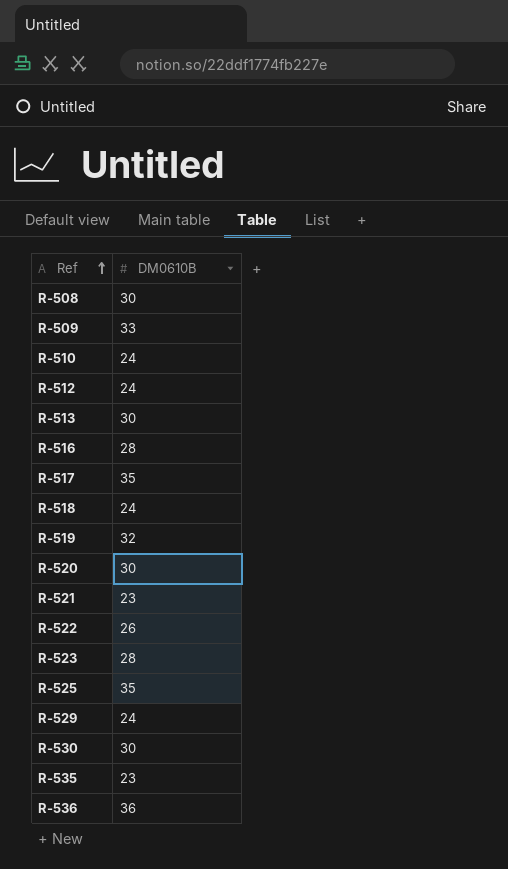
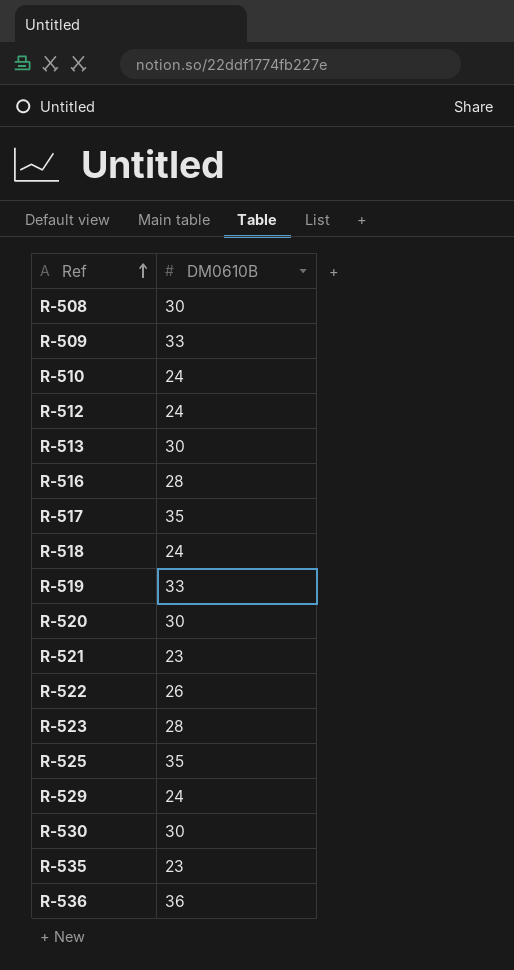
R-519 | DM0610B: 32 -> 33

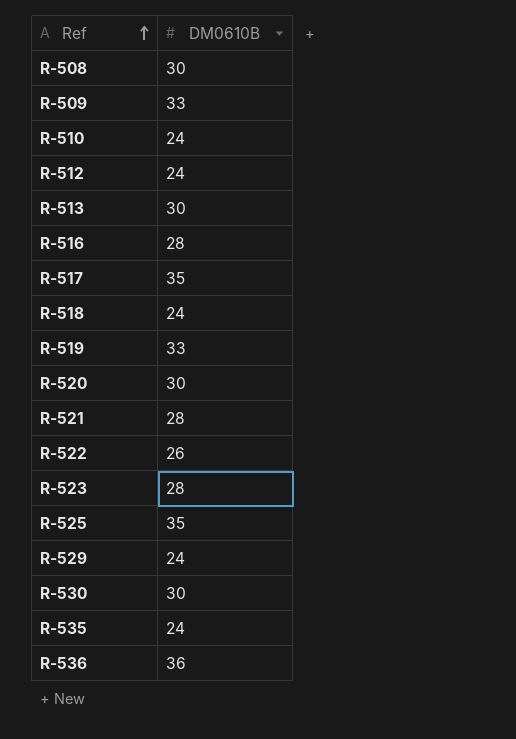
R-521 | DM0610B: 23 -> 28
R-535 | DM0610B: 23 -> 24

